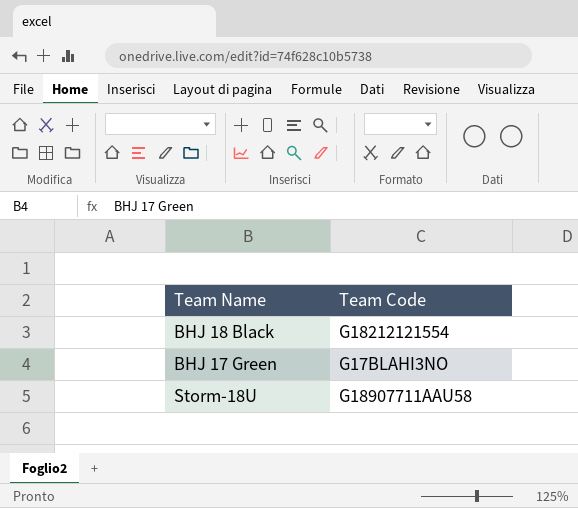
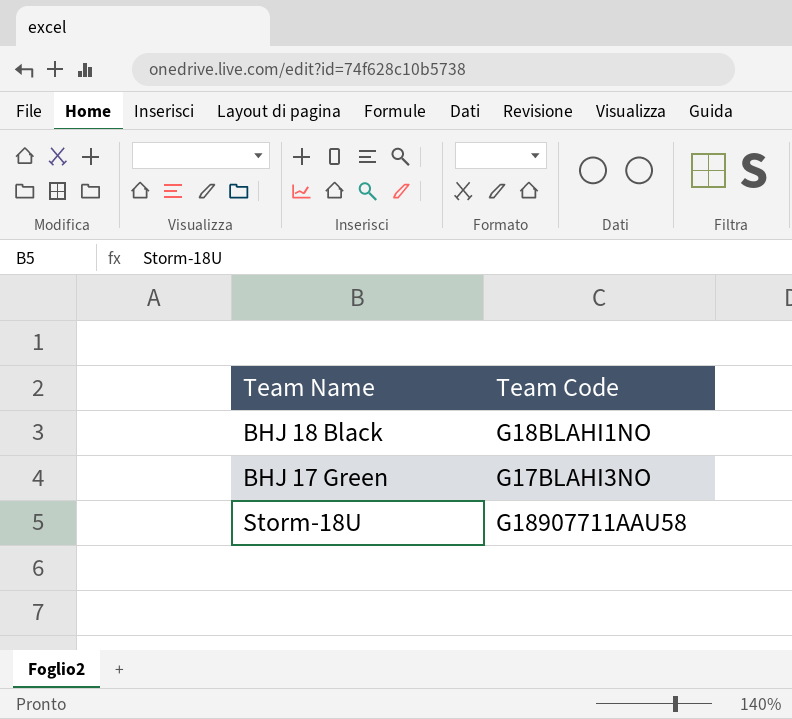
BHJ 18 Black | Team Code: G18212121554 -> G18BLAHI1NO

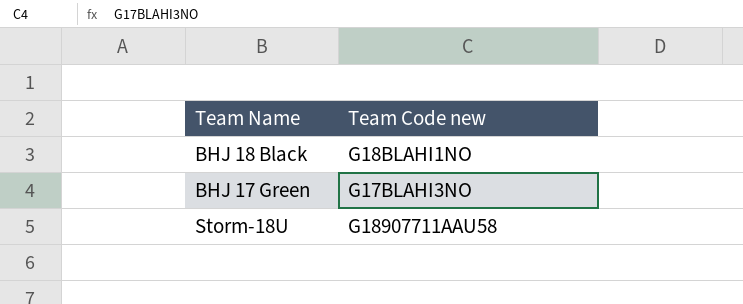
column name: Team Code -> Team Code new

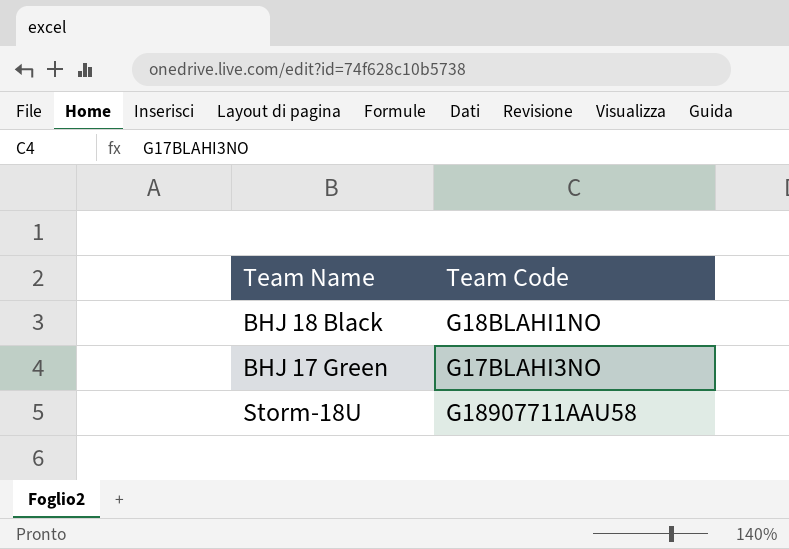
column name: Team Code new -> Team Code

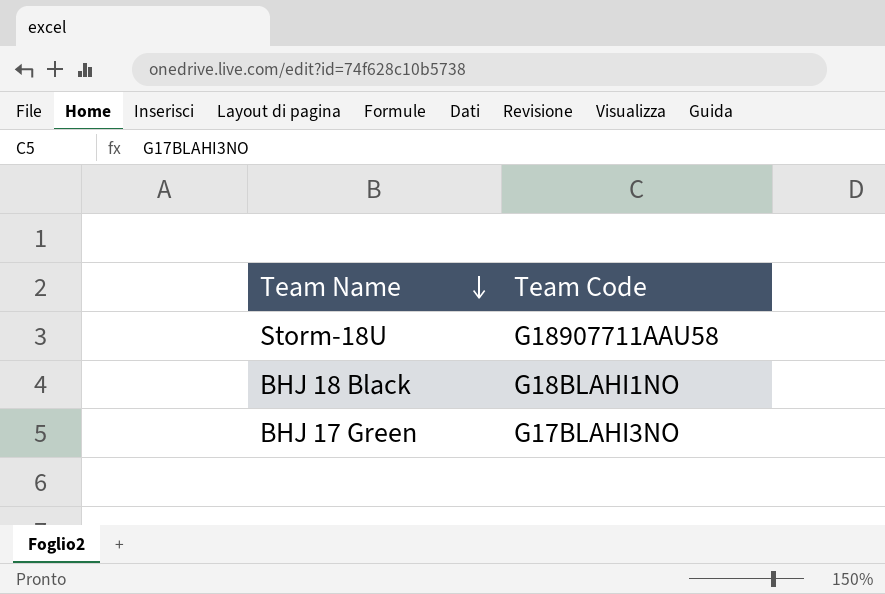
row order: none -> Team Name descending

